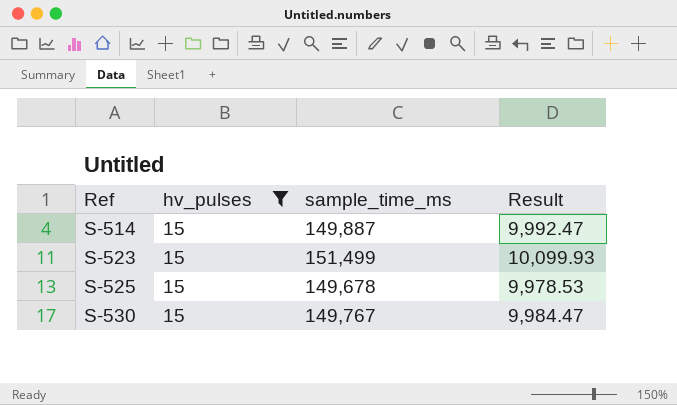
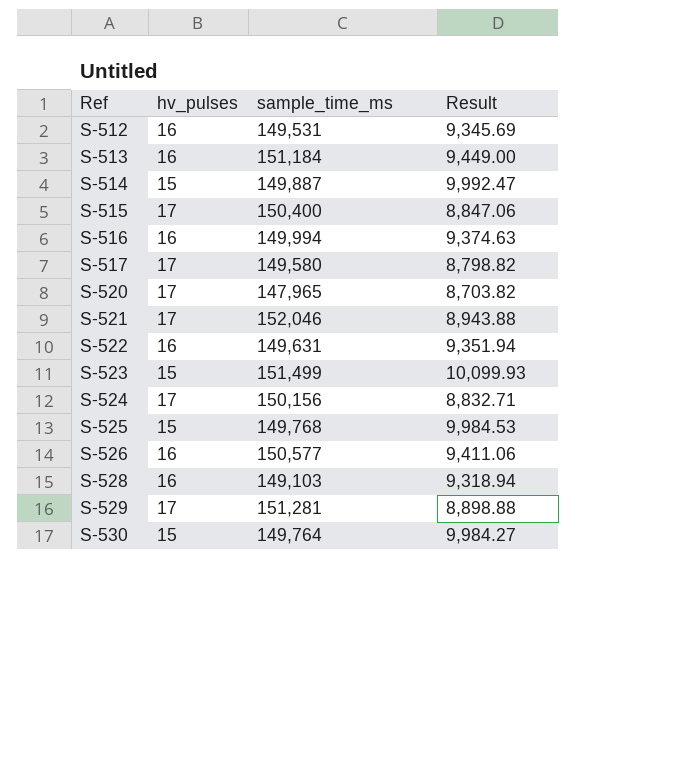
filter: hv_pulses = 15 -> none
S-525 | sample_time_ms: 149,678 -> 149,768
S-525 | Result: 9,978.53 -> 9,984.53
S-530 | sample_time_ms: 149,767 -> 149,764
S-530 | Result: 9,984.47 -> 9,984.27

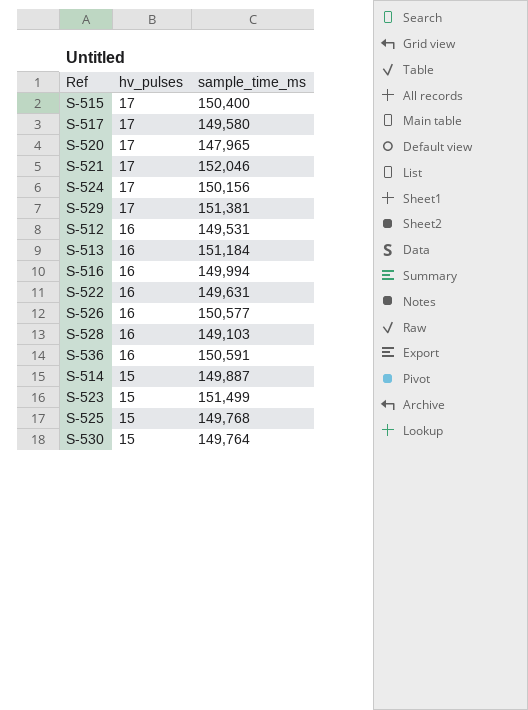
row order: Ref ascending -> hv_pulses descending
column Result | formula: [sample_time_ms] / [hv_pulses] -> none
S-529 | sample_time_ms: 151,281 -> 151,381
row S-536: none -> 16 | 150,591

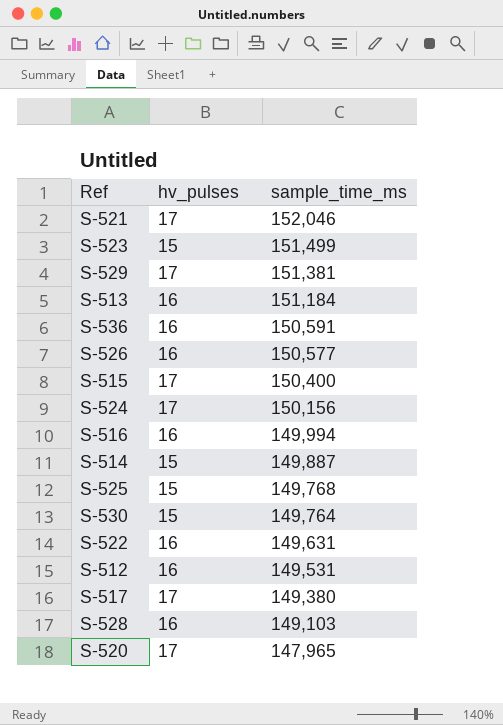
row order: hv_pulses descending -> sample_time_ms descending
S-517 | sample_time_ms: 149,580 -> 149,380

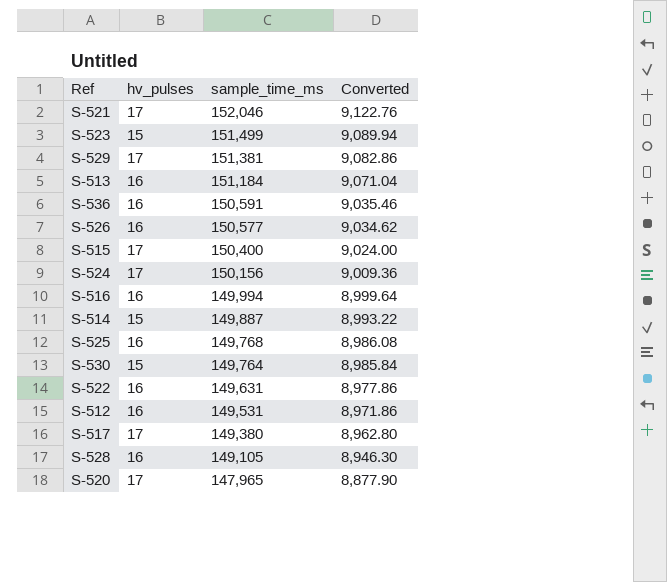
column Converted | formula: none -> [sample_time_ms] * 0.06
S-525 | hv_pulses: 15 -> 16
S-528 | sample_time_ms: 149,103 -> 149,105

